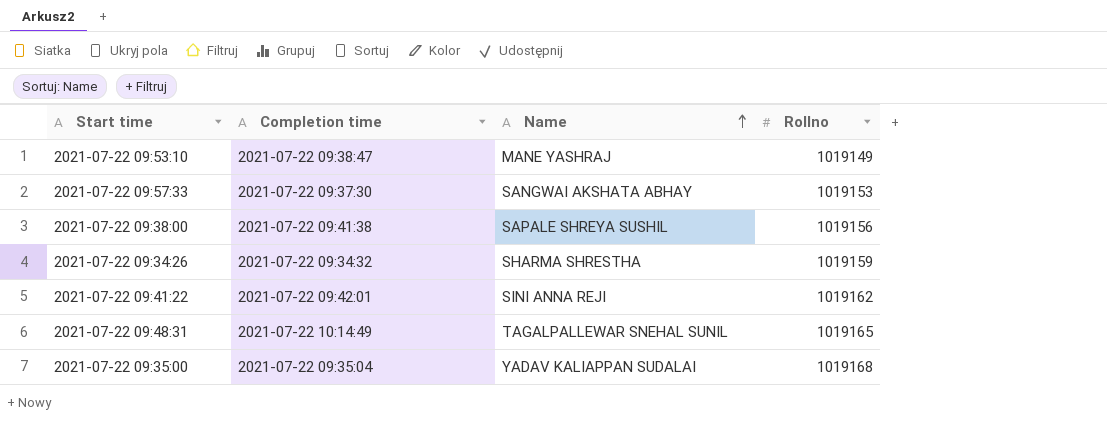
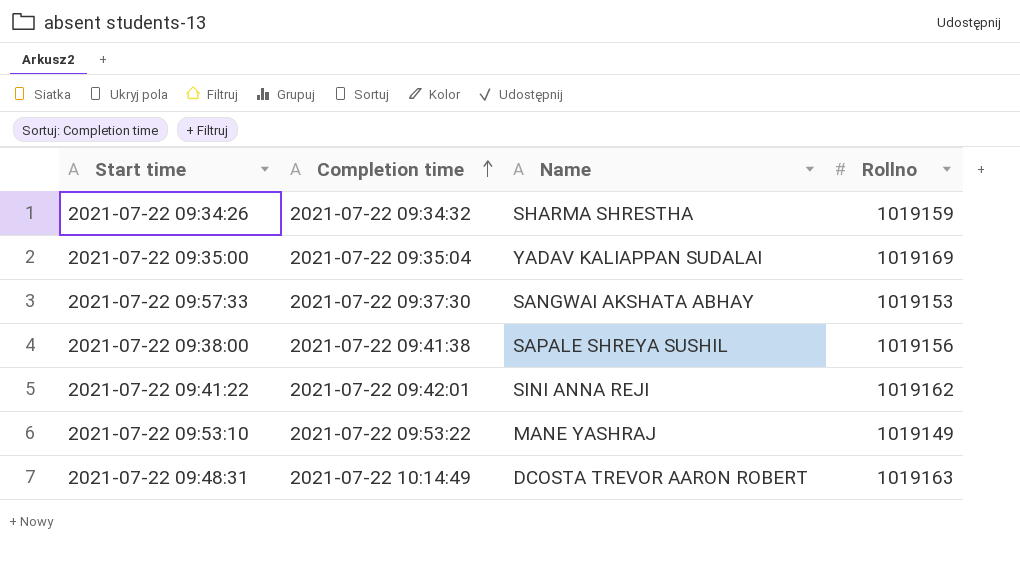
row order: Name ascending -> Completion time ascending
2021-07-22 09:35:00 | Rollno: 1019168 -> 1019169
2021-07-22 09:53:10 | Completion time: 2021-07-22 09:38:47 -> 2021-07-22 09:53:22
2021-07-22 09:48:31 | Name: TAGALPALLEWAR SNEHAL SUNIL -> DCOSTA TREVOR AARON ROBERT
2021-07-22 09:48:31 | Rollno: 1019165 -> 1019163

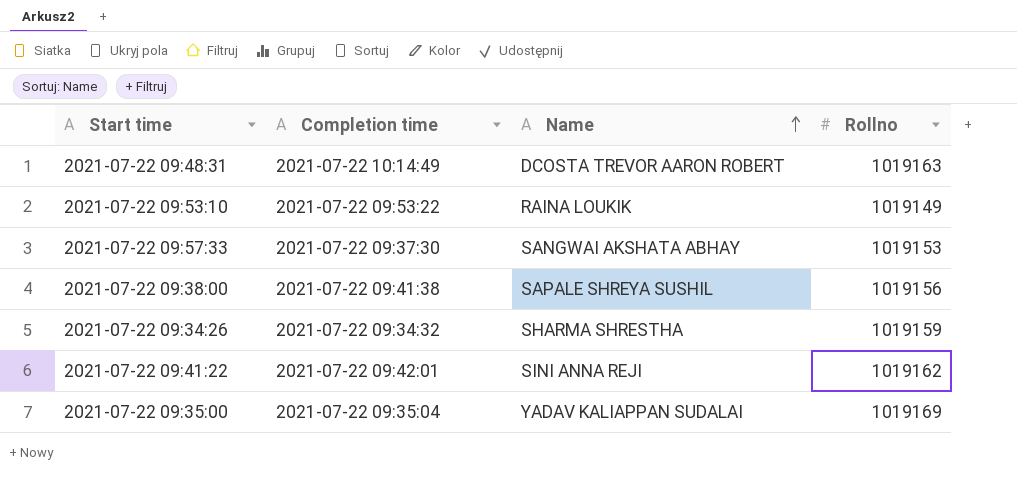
row order: Completion time ascending -> Name ascending
2021-07-22 09:53:10 | Name: MANE YASHRAJ -> RAINA LOUKIK

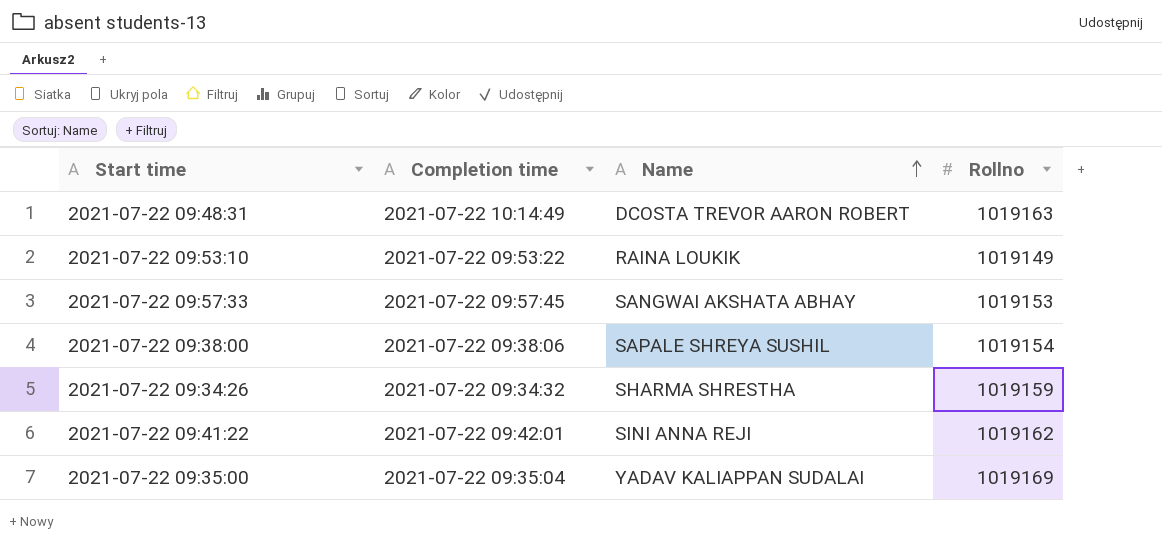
2021-07-22 09:57:33 | Completion time: 2021-07-22 09:37:30 -> 2021-07-22 09:57:45
2021-07-22 09:38:00 | Completion time: 2021-07-22 09:41:38 -> 2021-07-22 09:38:06
2021-07-22 09:38:00 | Rollno: 1019156 -> 1019154

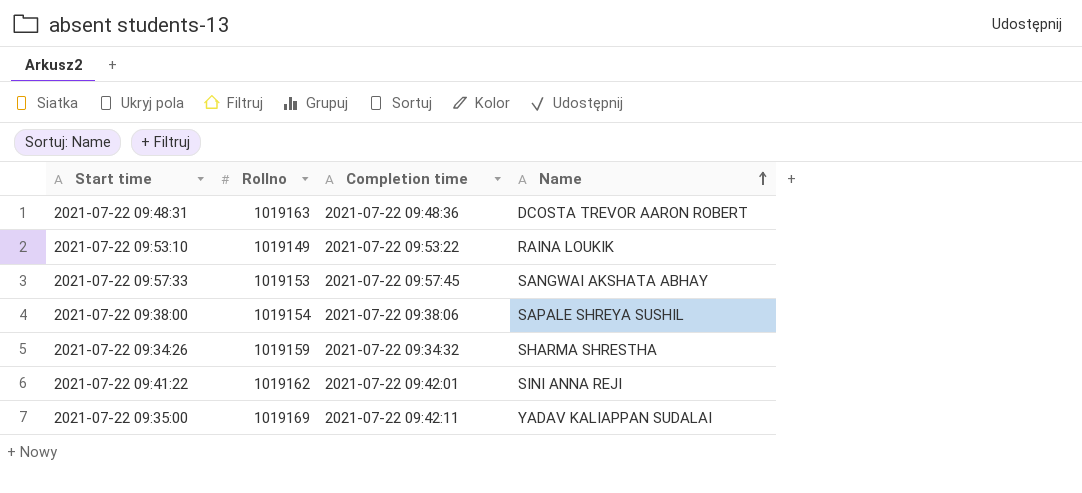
column Rollno | position: 4 -> 2
2021-07-22 09:48:31 | Completion time: 2021-07-22 10:14:49 -> 2021-07-22 09:48:36
2021-07-22 09:35:00 | Completion time: 2021-07-22 09:35:04 -> 2021-07-22 09:42:11

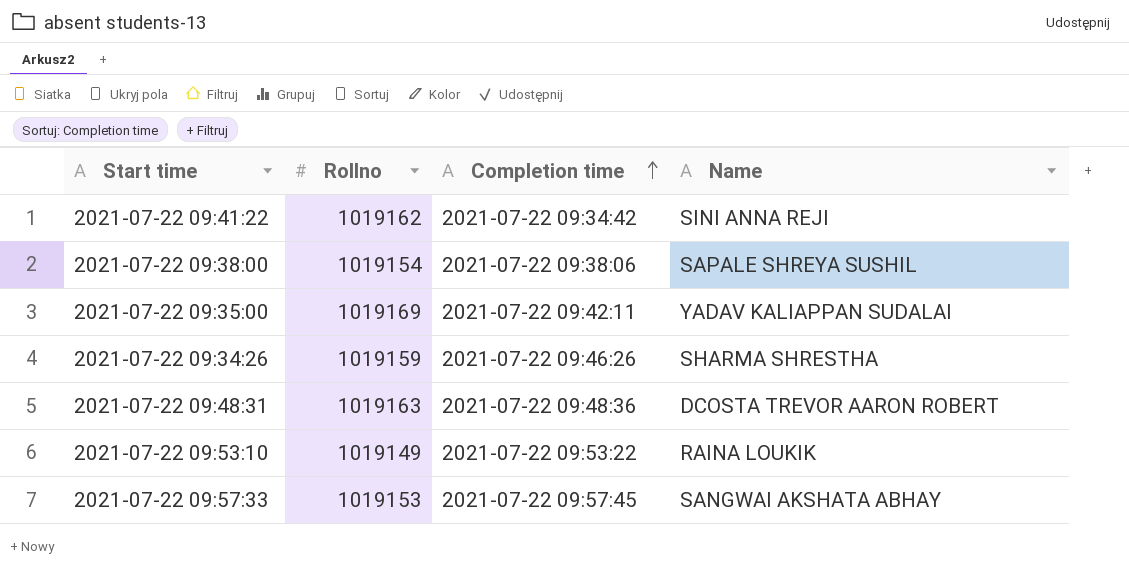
row order: Name ascending -> Completion time ascending
2021-07-22 09:41:22 | Completion time: 2021-07-22 09:42:01 -> 2021-07-22 09:34:42
2021-07-22 09:34:26 | Completion time: 2021-07-22 09:34:32 -> 2021-07-22 09:46:26

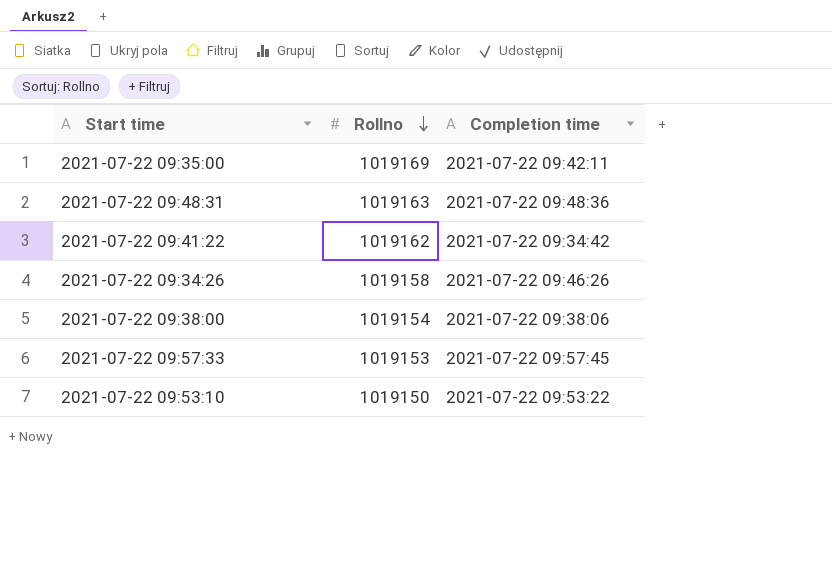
row order: Completion time ascending -> Rollno descending
column Name | position: 4 -> none
2021-07-22 09:34:26 | Rollno: 1019159 -> 1019158
2021-07-22 09:53:10 | Rollno: 1019149 -> 1019150

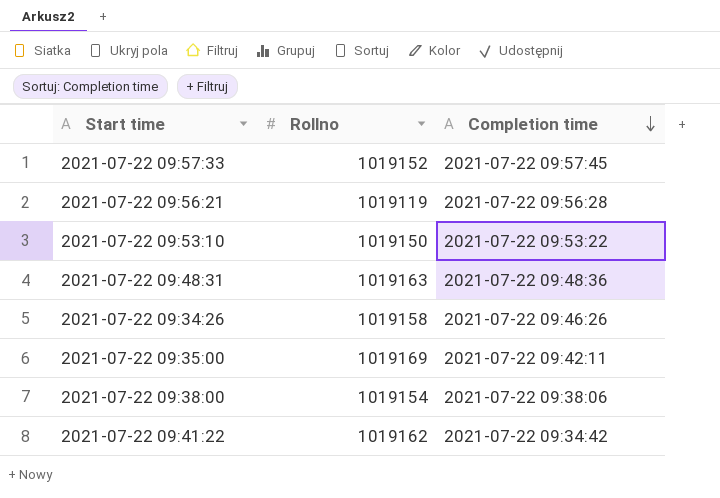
row order: Rollno descending -> Completion time descending
2021-07-22 09:57:33 | Rollno: 1019153 -> 1019152
row 2021-07-22 09:56:21: none -> 1019119 | 2021-07-22 09:56:28

